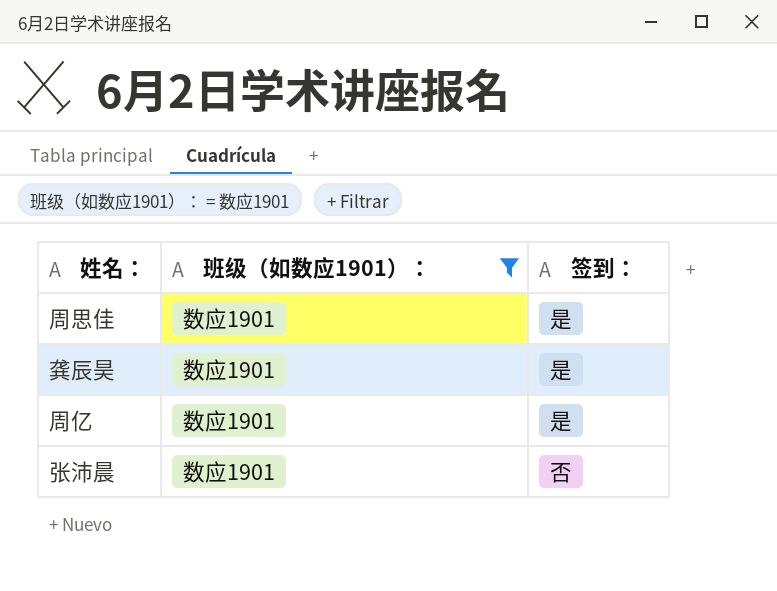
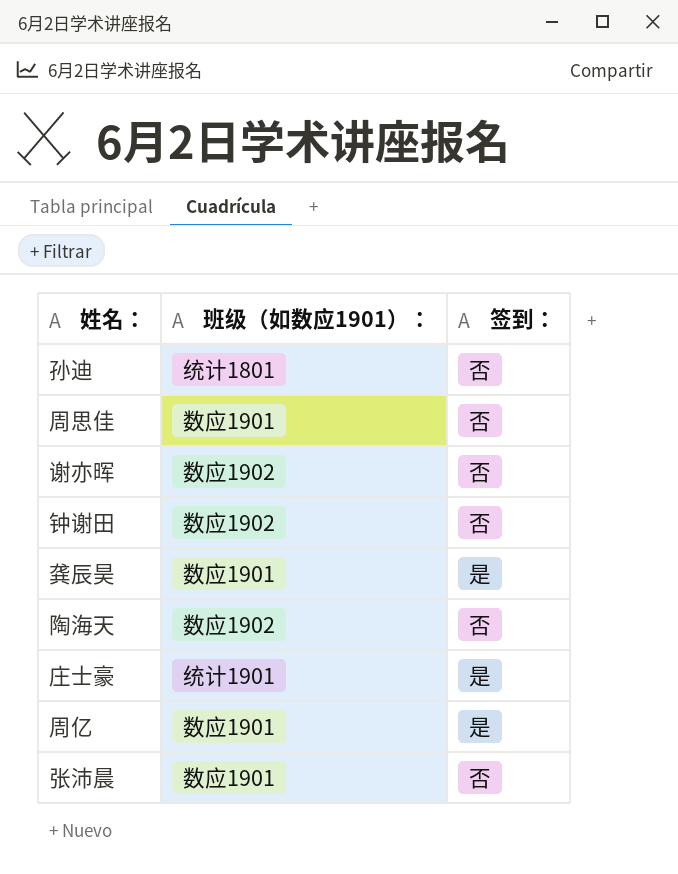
filter: 班级（如数应1901）： = 数应1901 -> none
周思佳 | 签到：: 是 -> 否

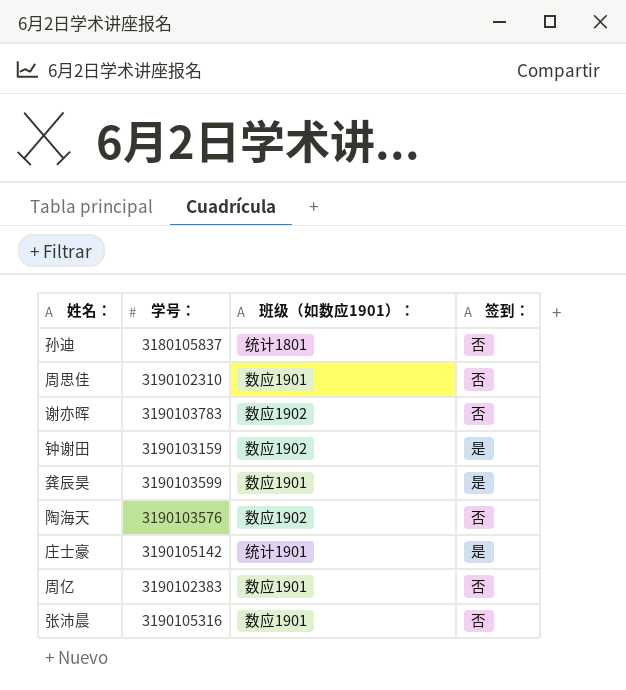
column 学号： | position: none -> 2
钟谢田 | 签到：: 否 -> 是
周亿 | 签到：: 是 -> 否

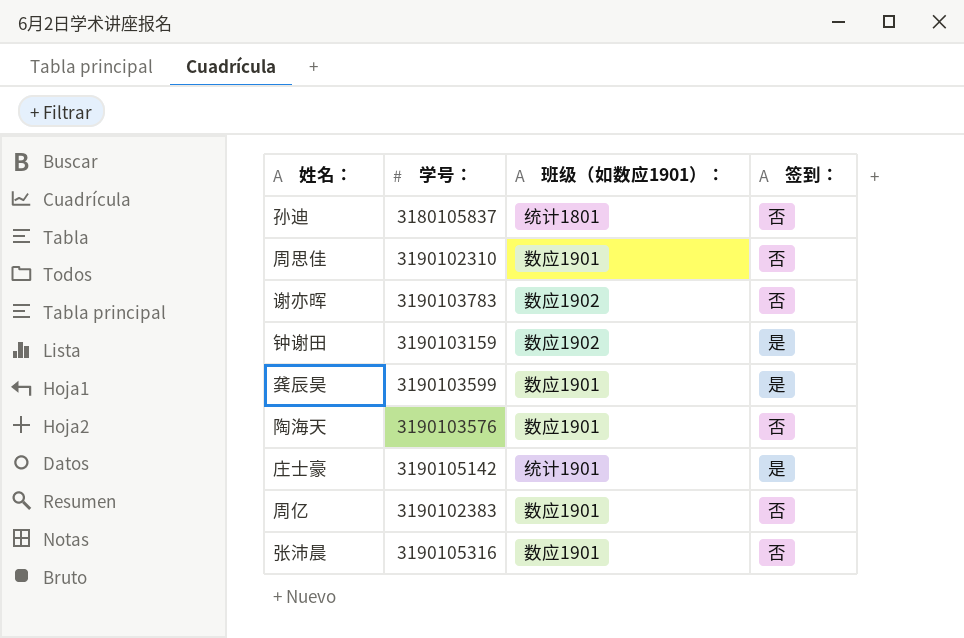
陶海天 | 班级（如数应1901）：: 数应1902 -> 数应1901

